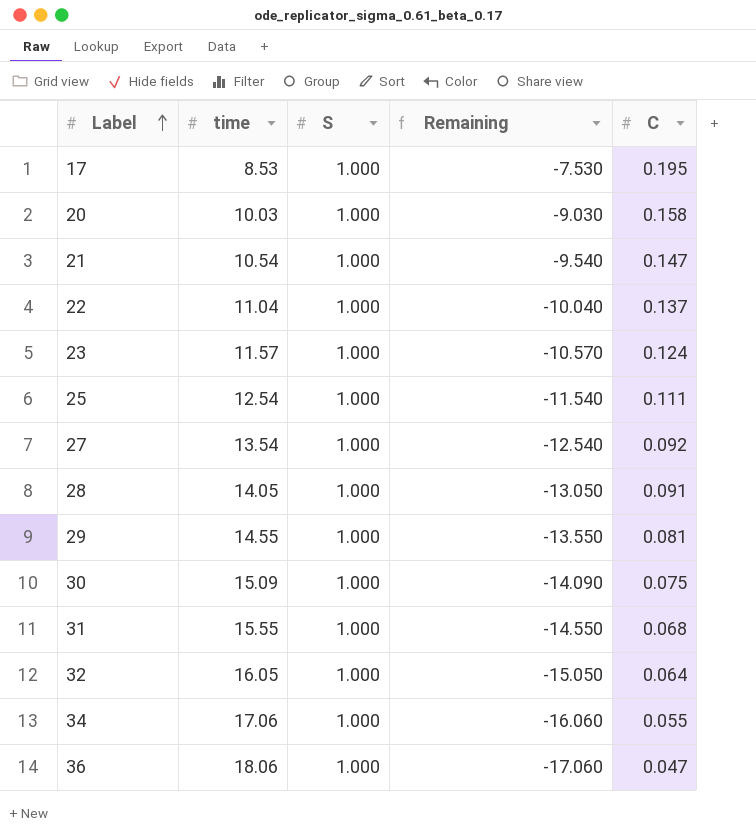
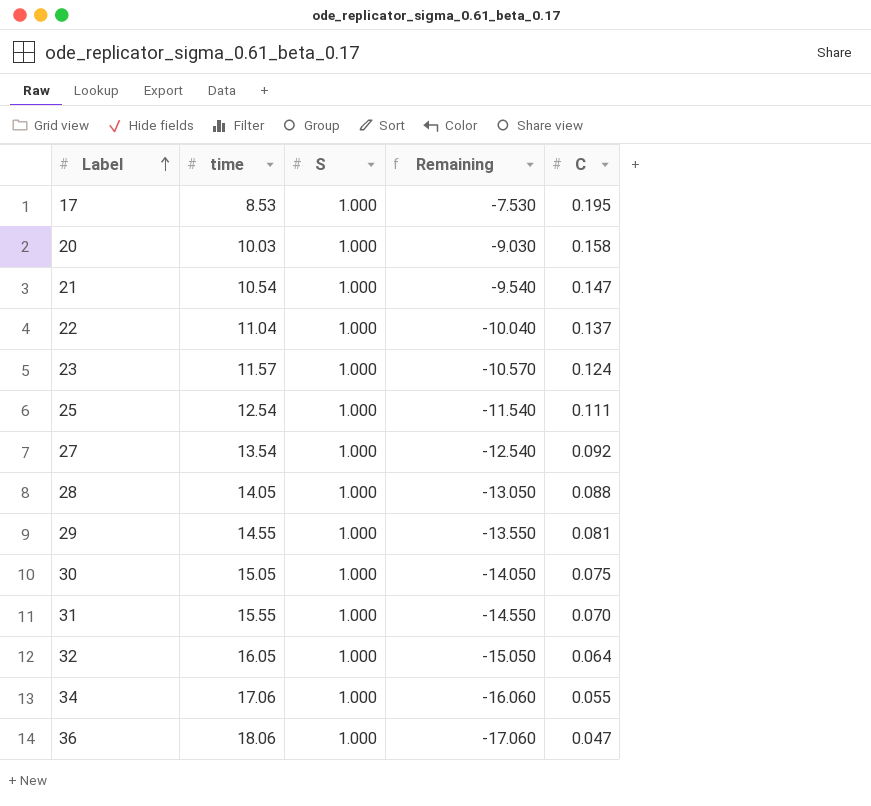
28 | C: 0.091 -> 0.088
30 | time: 15.09 -> 15.05
30 | Remaining: -14.090 -> -14.050
31 | C: 0.068 -> 0.070

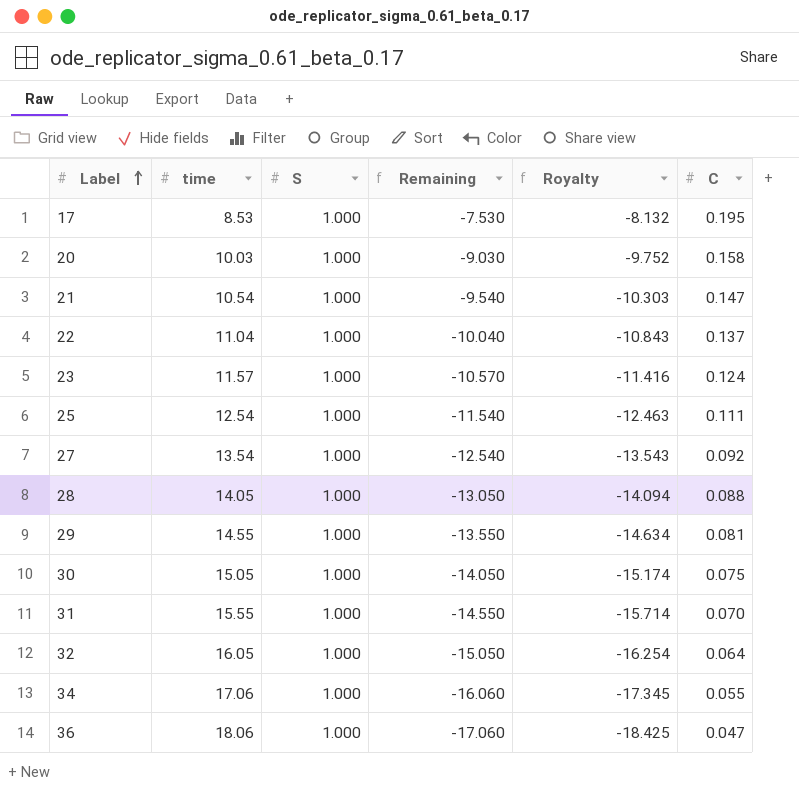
column Royalty | formula: none -> [Remaining] * 1.08

